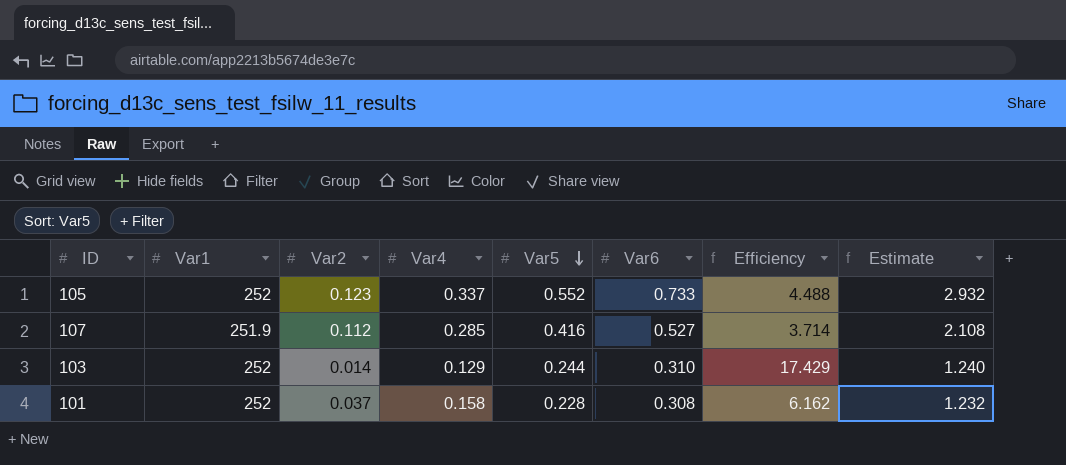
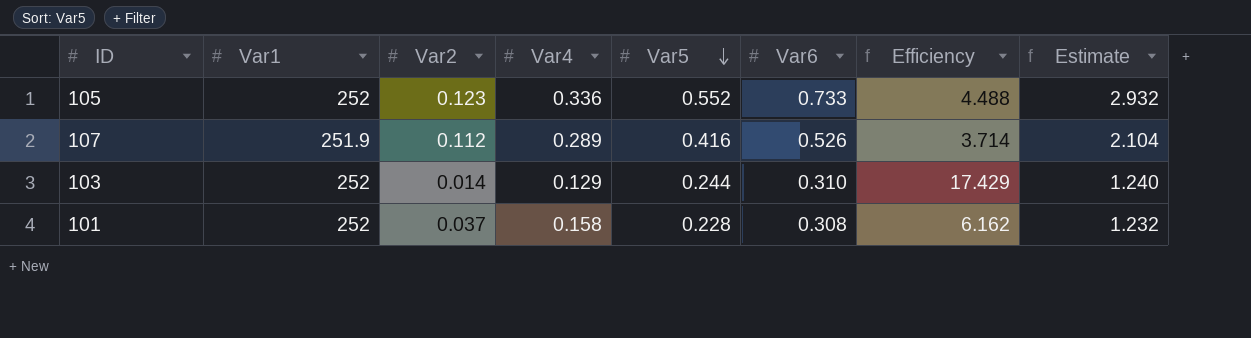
105 | Var4: 0.337 -> 0.336
107 | Var4: 0.285 -> 0.289
107 | Var6: 0.527 -> 0.526
107 | Estimate: 2.108 -> 2.104

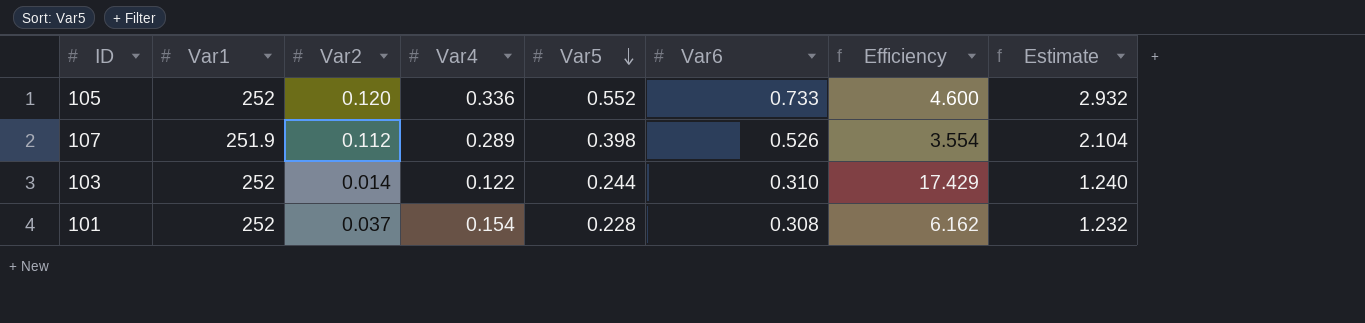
105 | Var2: 0.123 -> 0.120
105 | Efficiency: 4.488 -> 4.600
107 | Var5: 0.416 -> 0.398
107 | Efficiency: 3.714 -> 3.554
103 | Var4: 0.129 -> 0.122
101 | Var4: 0.158 -> 0.154

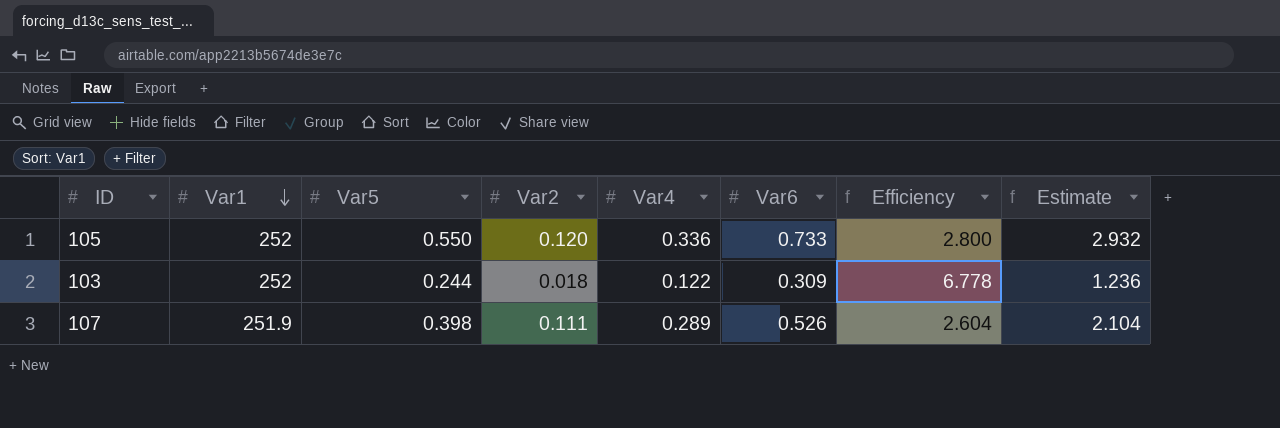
row order: Var5 descending -> Var1 descending
column Var5 | position: 5 -> 3
column Efficiency | formula: [Var5] / [Var2] -> [Var4] / [Var2]
row 101: 252 | 0.037 | 0.154 | 0.228 | 0.308 | 6.162 | 1.232 -> none
105 | Var5: 0.552 -> 0.550
103 | Var2: 0.014 -> 0.018
103 | Var6: 0.310 -> 0.309
103 | Estimate: 1.240 -> 1.236
107 | Var2: 0.112 -> 0.111

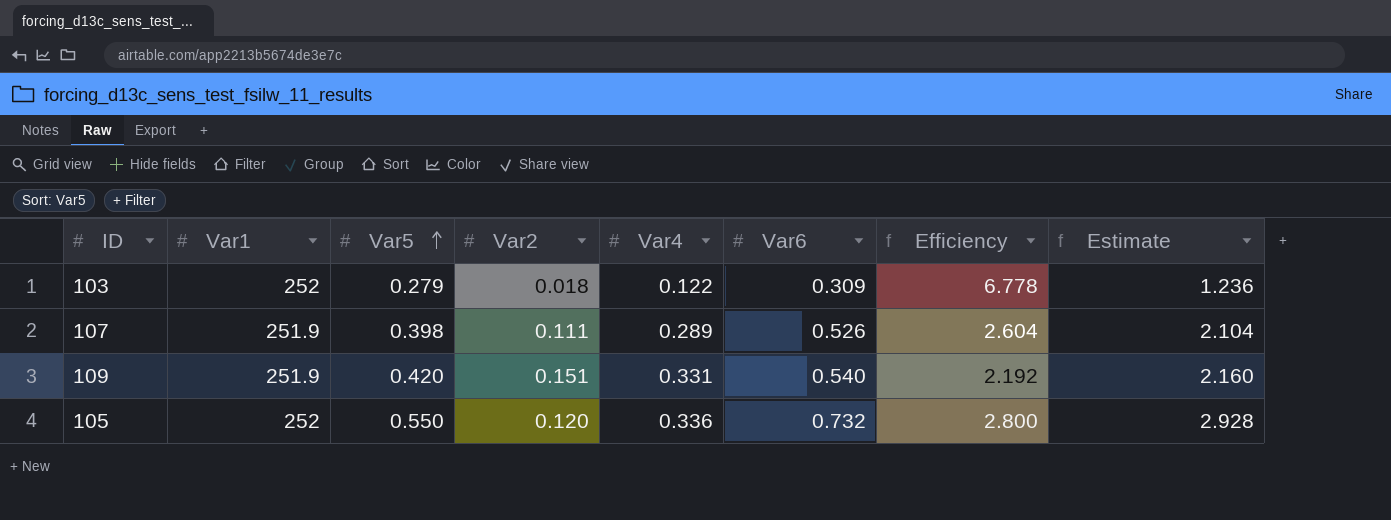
row order: Var1 descending -> Var5 ascending
103 | Var5: 0.244 -> 0.279
row 109: none -> 251.9 | 0.420 | 0.151 | 0.331 | 0.540 | 2.192 | 2.160
105 | Var6: 0.733 -> 0.732
105 | Estimate: 2.932 -> 2.928

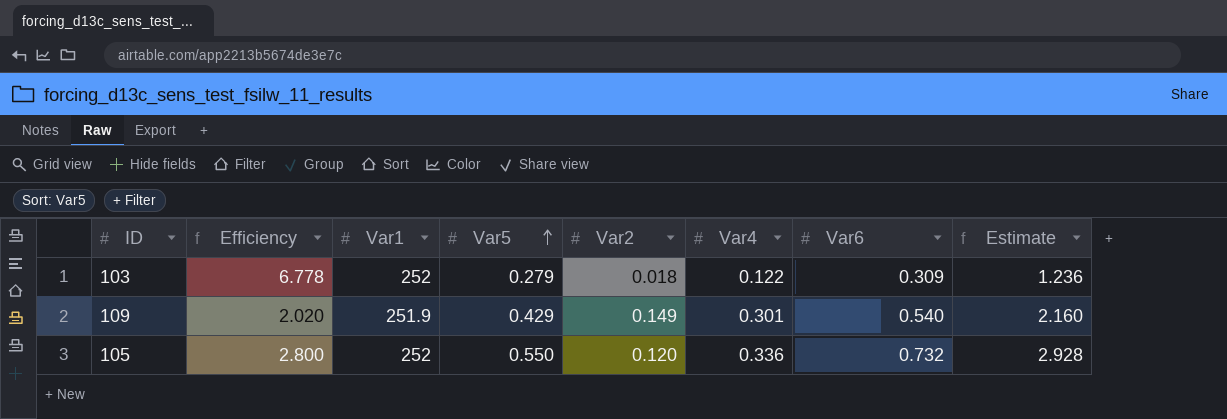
column Efficiency | position: 7 -> 2
row 107: 251.9 | 0.398 | 0.111 | 0.289 | 0.526 | 2.604 | 2.104 -> none
109 | Efficiency: 2.192 -> 2.020
109 | Var5: 0.420 -> 0.429
109 | Var2: 0.151 -> 0.149
109 | Var4: 0.331 -> 0.301

